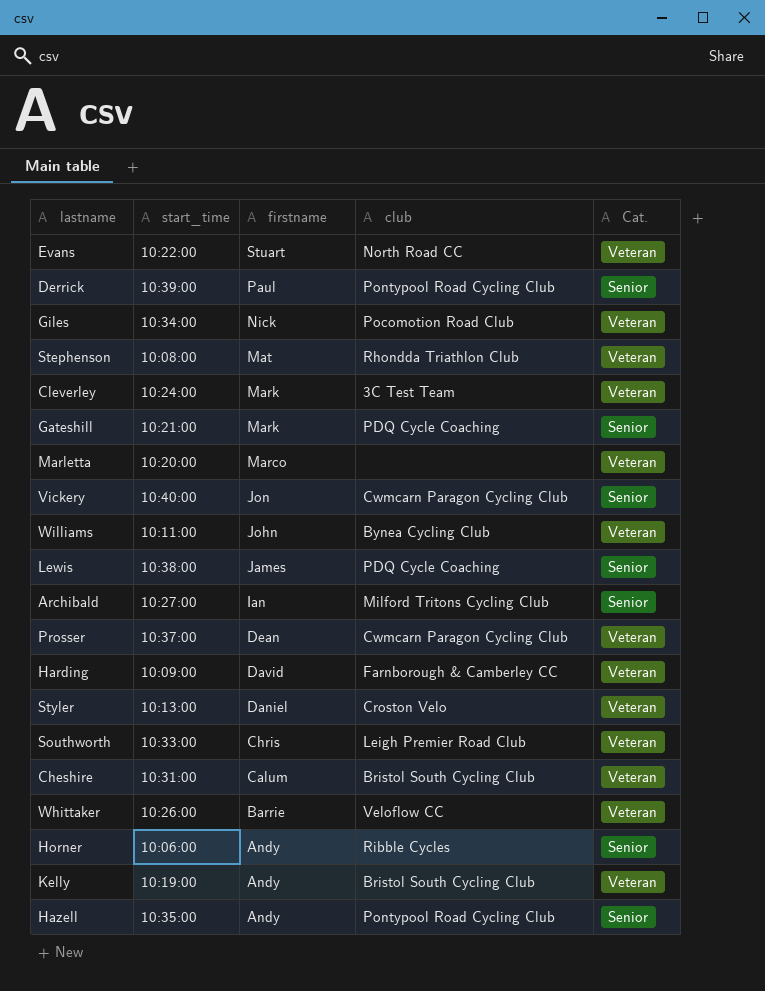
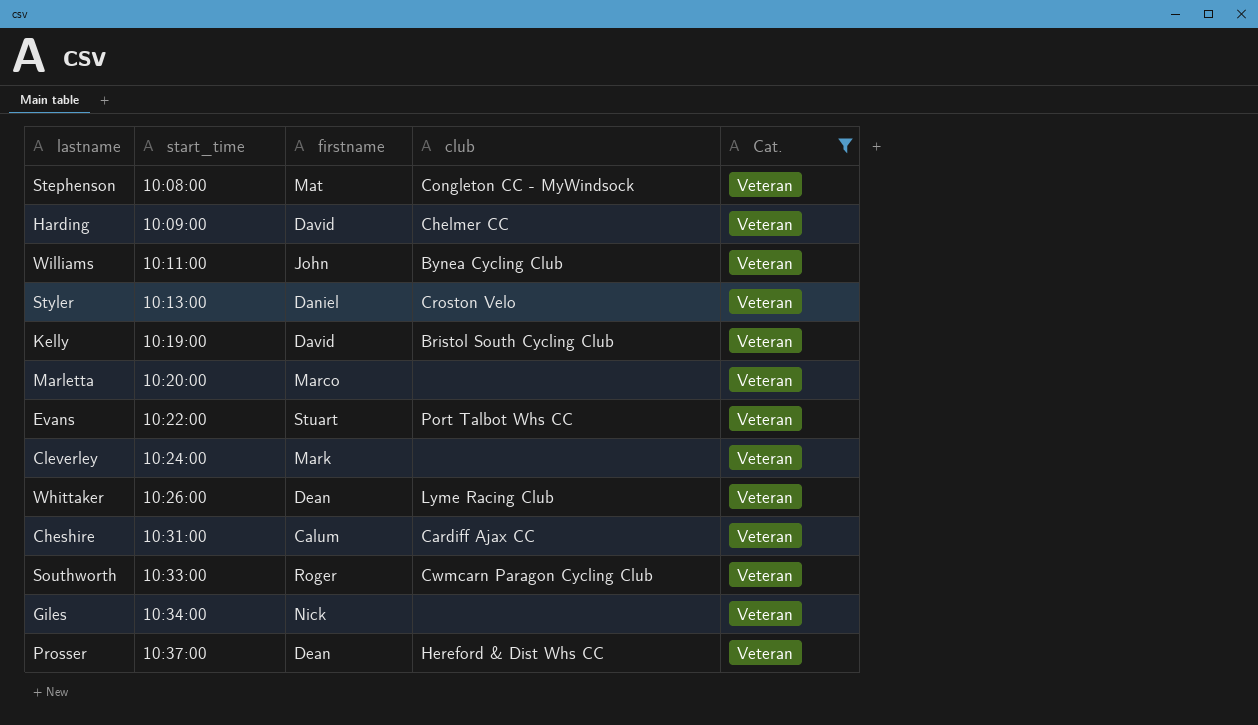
filter: none -> Cat. = Veteran
row order: firstname descending -> start_time ascending
Stephenson | club: Rhondda Triathlon Club -> Congleton CC - MyWindsock
Harding | club: Farnborough & Camberley CC -> Chelmer CC
Kelly | firstname: Andy -> David
Evans | club: North Road CC -> Port Talbot Whs CC
Cleverley | club: 3C Test Team -> none
Whittaker | firstname: Barrie -> Dean
Whittaker | club: Veloflow CC -> Lyme Racing Club
Cheshire | club: Bristol South Cycling Club -> Cardiff Ajax CC
Southworth | firstname: Chris -> Roger
Southworth | club: Leigh Premier Road Club -> Cwmcarn Paragon Cycling Club
Giles | club: Pocomotion Road Club -> none
Prosser | club: Cwmcarn Paragon Cycling Club -> Hereford & Dist Whs CC

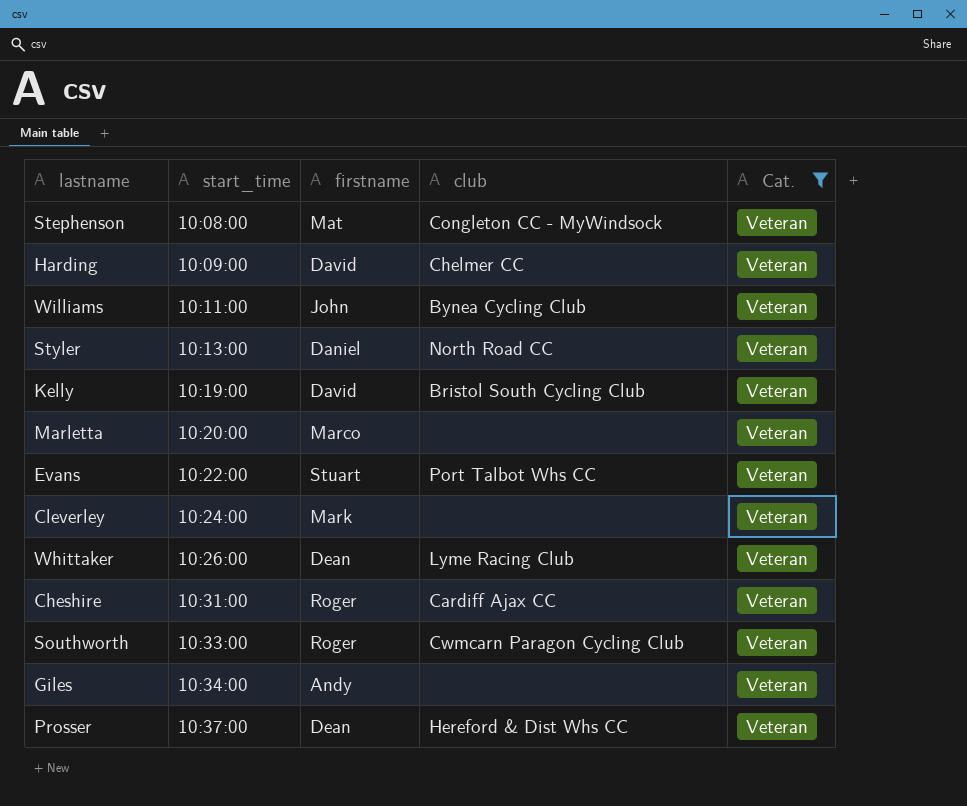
Styler | club: Croston Velo -> North Road CC
Cheshire | firstname: Calum -> Roger
Giles | firstname: Nick -> Andy

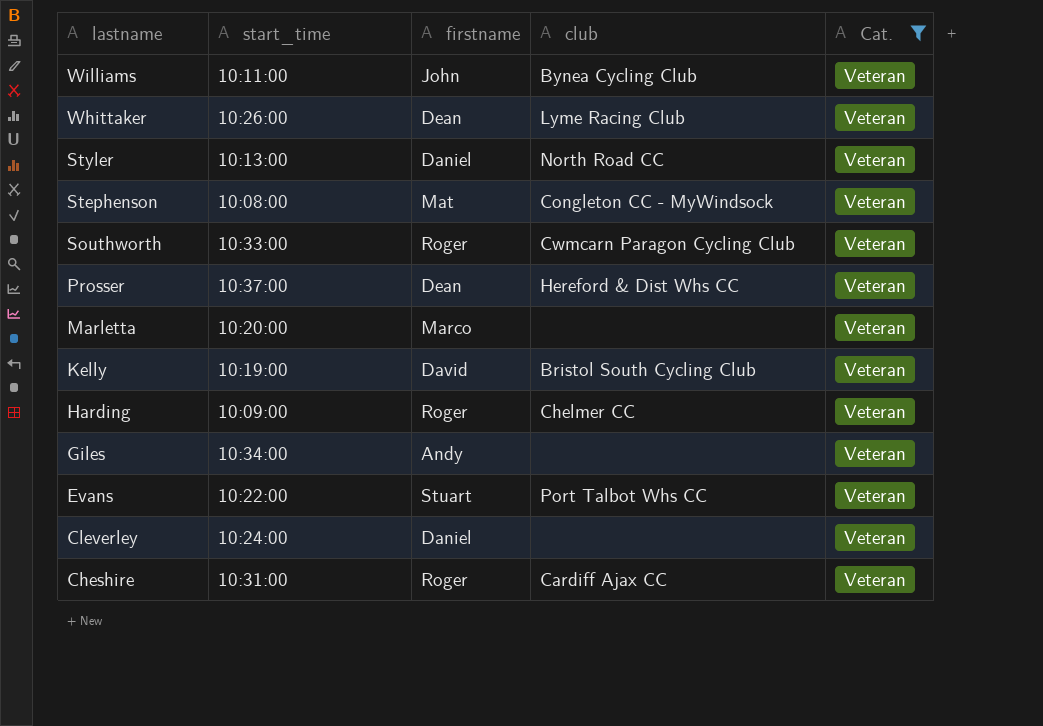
row order: start_time ascending -> lastname descending
Harding | firstname: David -> Roger
Cleverley | firstname: Mark -> Daniel

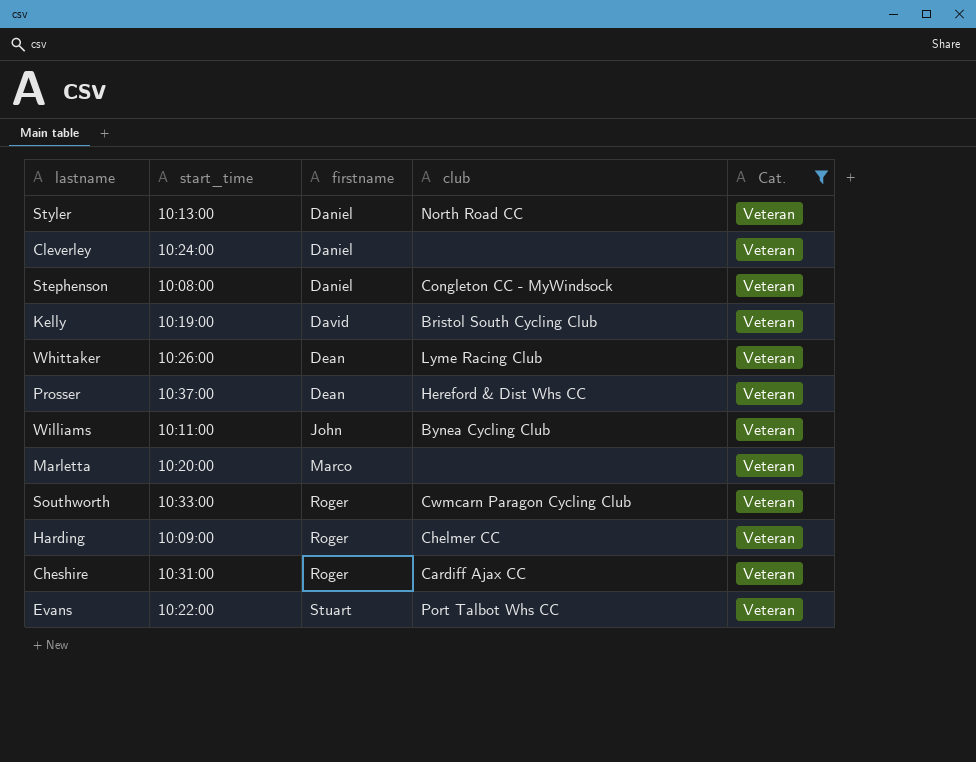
row order: lastname descending -> firstname ascending
row Giles: 10:34:00 | Andy | none | Veteran -> none
Stephenson | firstname: Mat -> Daniel

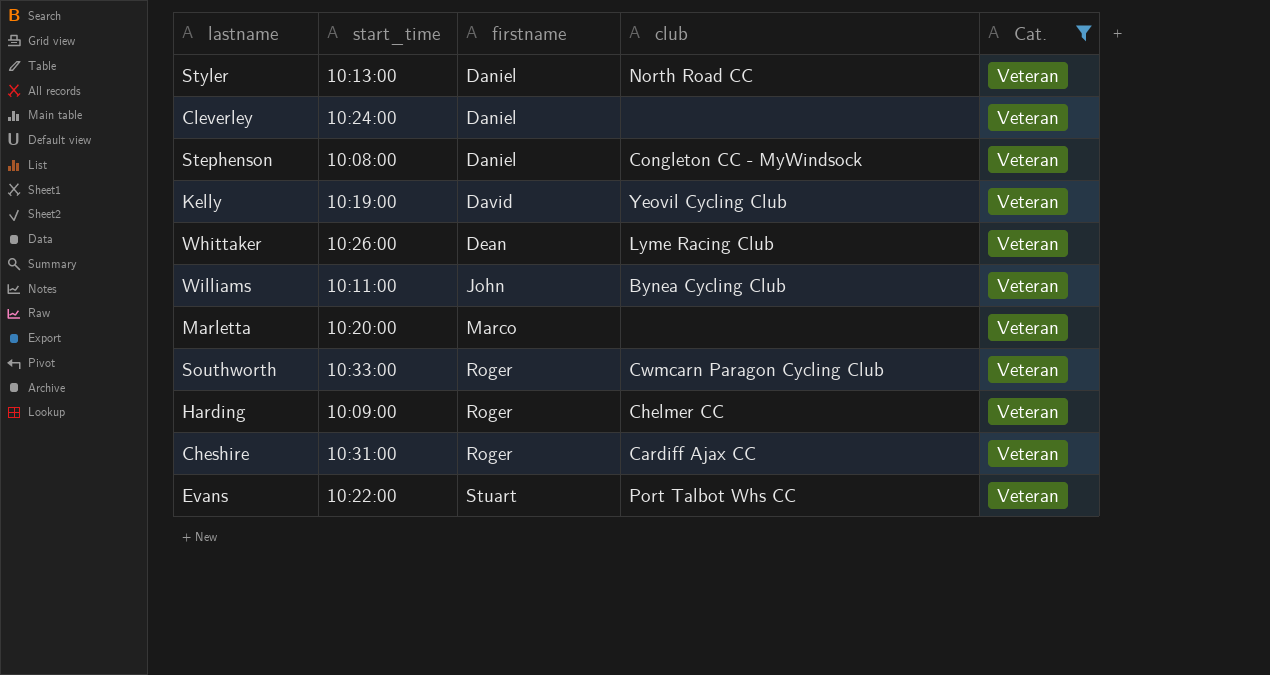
row Prosser: 10:37:00 | Dean | Hereford & Dist Whs CC | Veteran -> none
Kelly | club: Bristol South Cycling Club -> Yeovil Cycling Club

